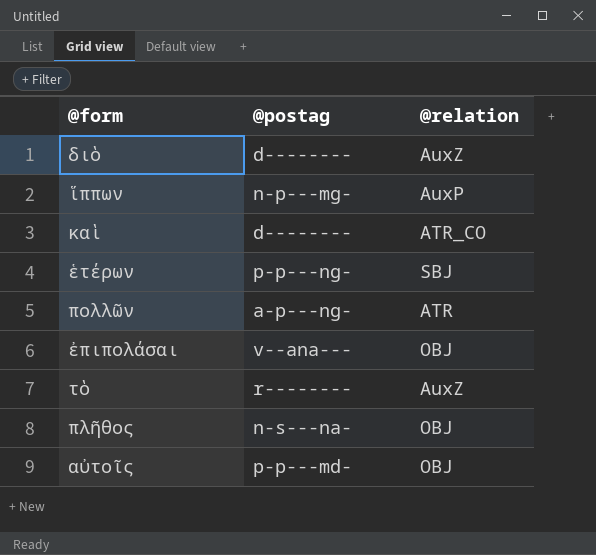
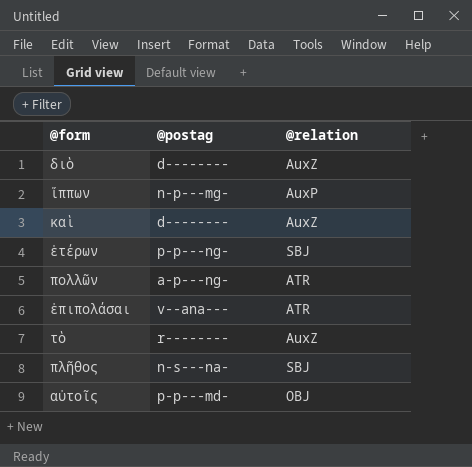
καὶ | @relation: ATR_CO -> AuxZ
ἐπιπολάσαι | @relation: OBJ -> ATR
πλῆθος | @relation: OBJ -> SBJ

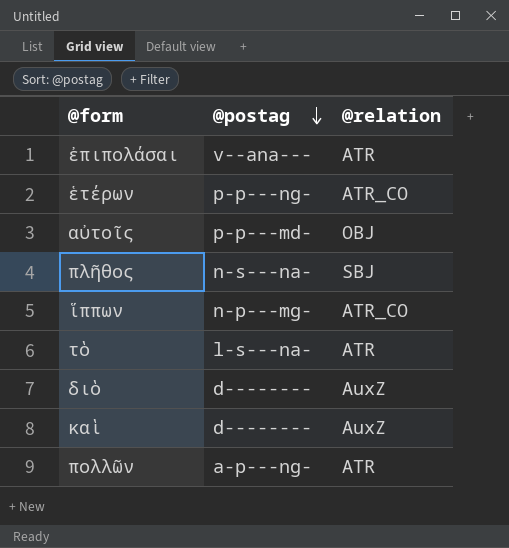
row order: none -> @postag descending
ἑτέρων | @relation: SBJ -> ATR_CO
ἵππων | @relation: AuxP -> ATR_CO
τὸ | @postag: r-------- -> l-s---na-
τὸ | @relation: AuxZ -> ATR

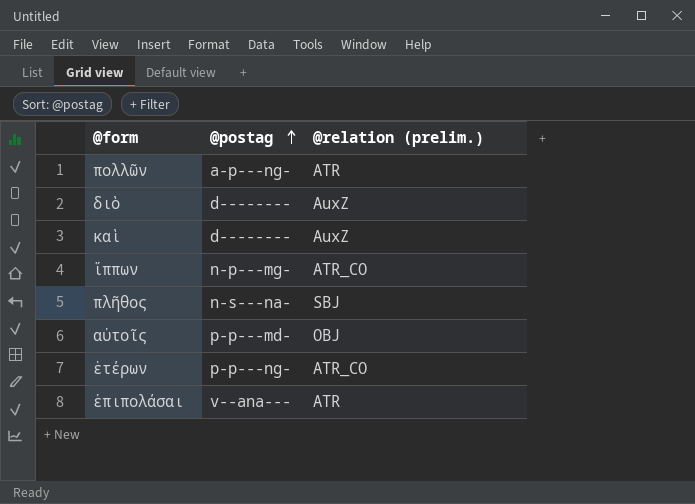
row order: @postag descending -> @postag ascending
column name: @relation -> @relation (prelim.)
row τὸ: l-s---na- | ATR -> none

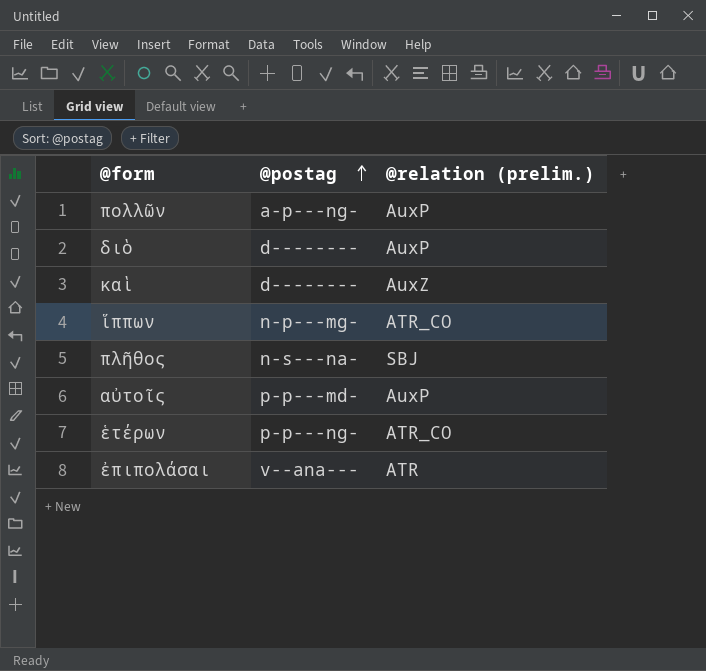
πολλῶν | @relation (prelim.): ATR -> AuxP
διὸ | @relation (prelim.): AuxZ -> AuxP
αὐτοῖς | @relation (prelim.): OBJ -> AuxP

